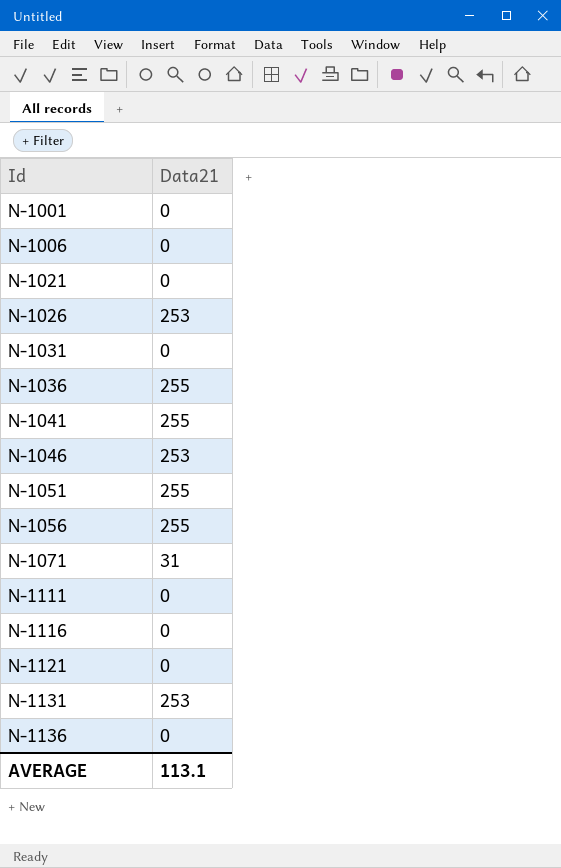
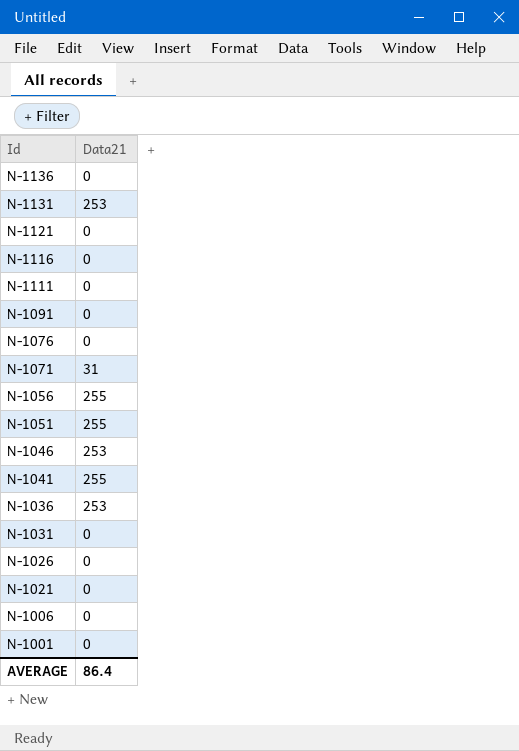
row order: Id ascending -> Id descending
row N-1091: none -> 0
row N-1076: none -> 0
N-1036 | Data21: 255 -> 253
N-1026 | Data21: 253 -> 0
AVERAGE | Data21: 113.1 -> 86.4

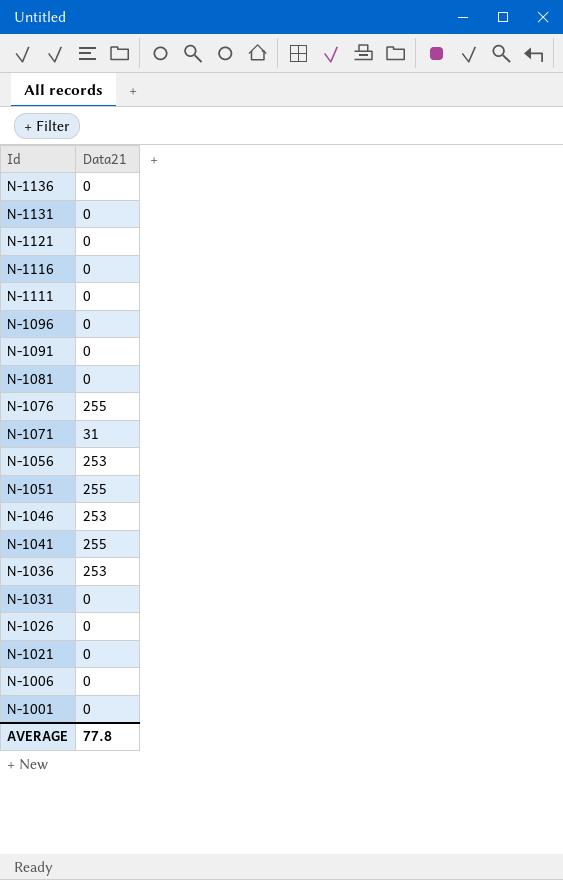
N-1131 | Data21: 253 -> 0
row N-1096: none -> 0
row N-1081: none -> 0
N-1076 | Data21: 0 -> 255
N-1056 | Data21: 255 -> 253
AVERAGE | Data21: 86.4 -> 77.8

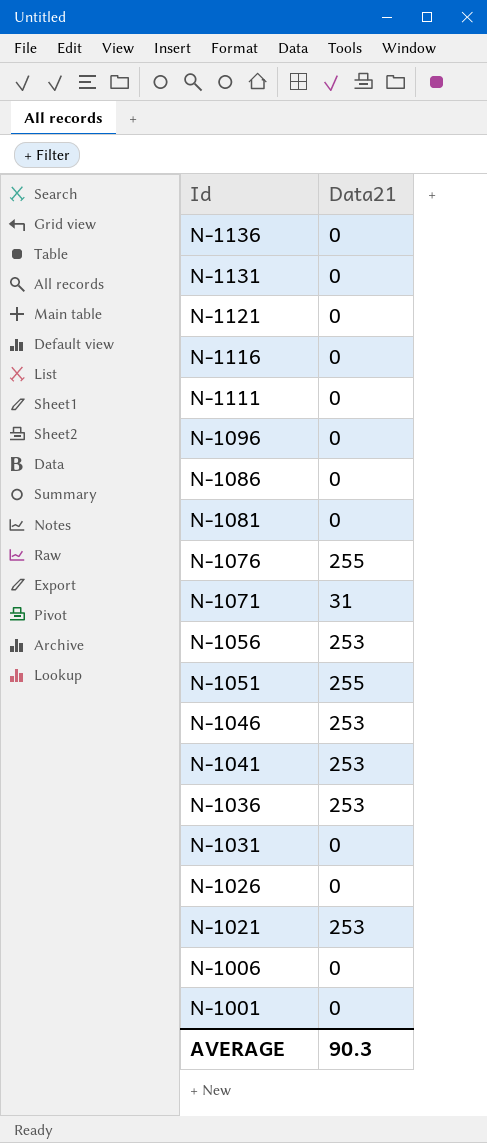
row N-1091: 0 -> none
row N-1086: none -> 0
N-1041 | Data21: 255 -> 253
N-1021 | Data21: 0 -> 253
AVERAGE | Data21: 77.8 -> 90.3

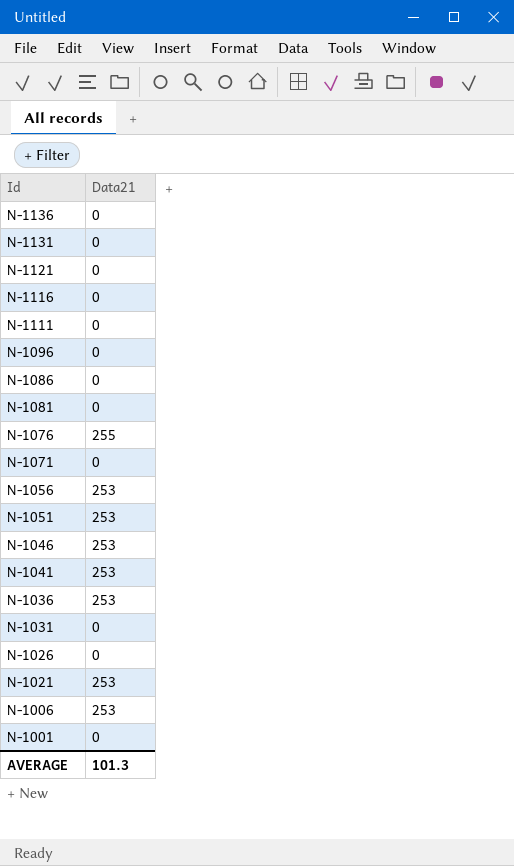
N-1071 | Data21: 31 -> 0
N-1051 | Data21: 255 -> 253
N-1006 | Data21: 0 -> 253
AVERAGE | Data21: 90.3 -> 101.3

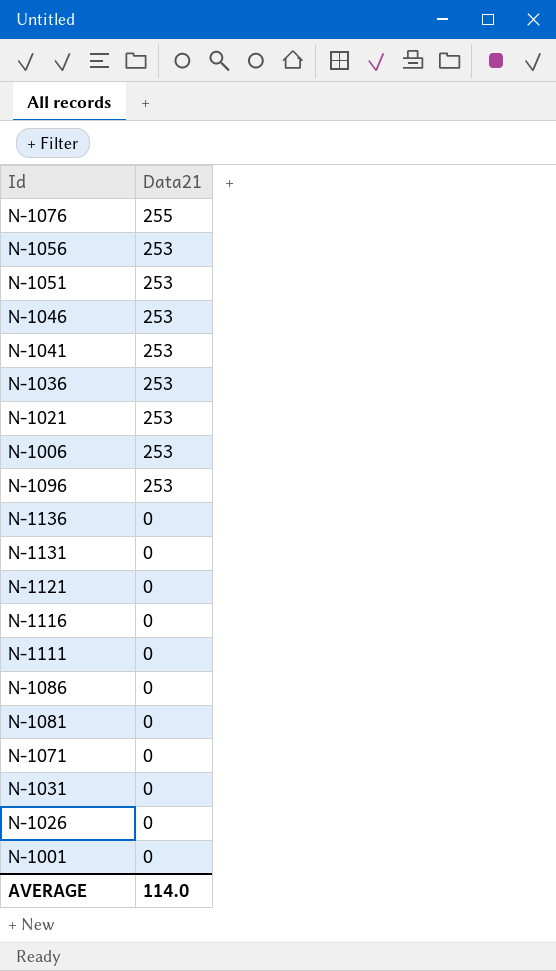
row order: Id descending -> Data21 descending
N-1096 | Data21: 0 -> 253
AVERAGE | Data21: 101.3 -> 114.0

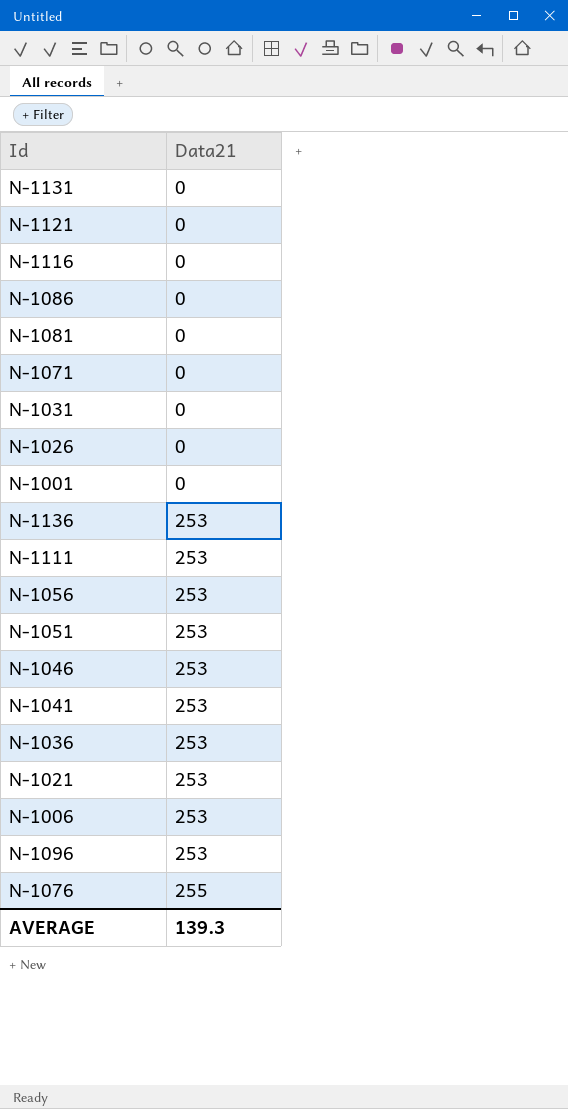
row order: Data21 descending -> Data21 ascending
N-1136 | Data21: 0 -> 253
N-1111 | Data21: 0 -> 253
AVERAGE | Data21: 114.0 -> 139.3

